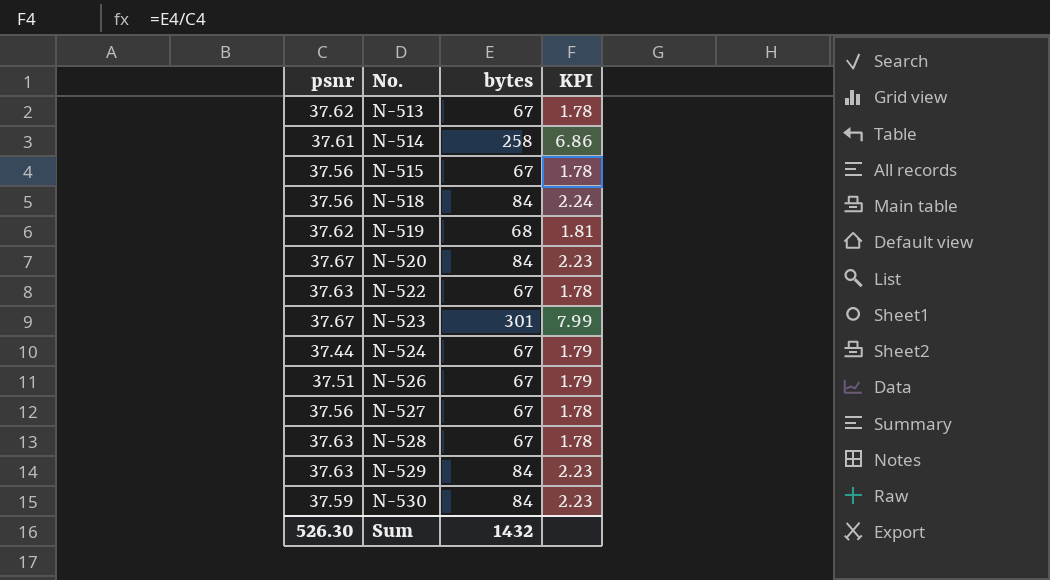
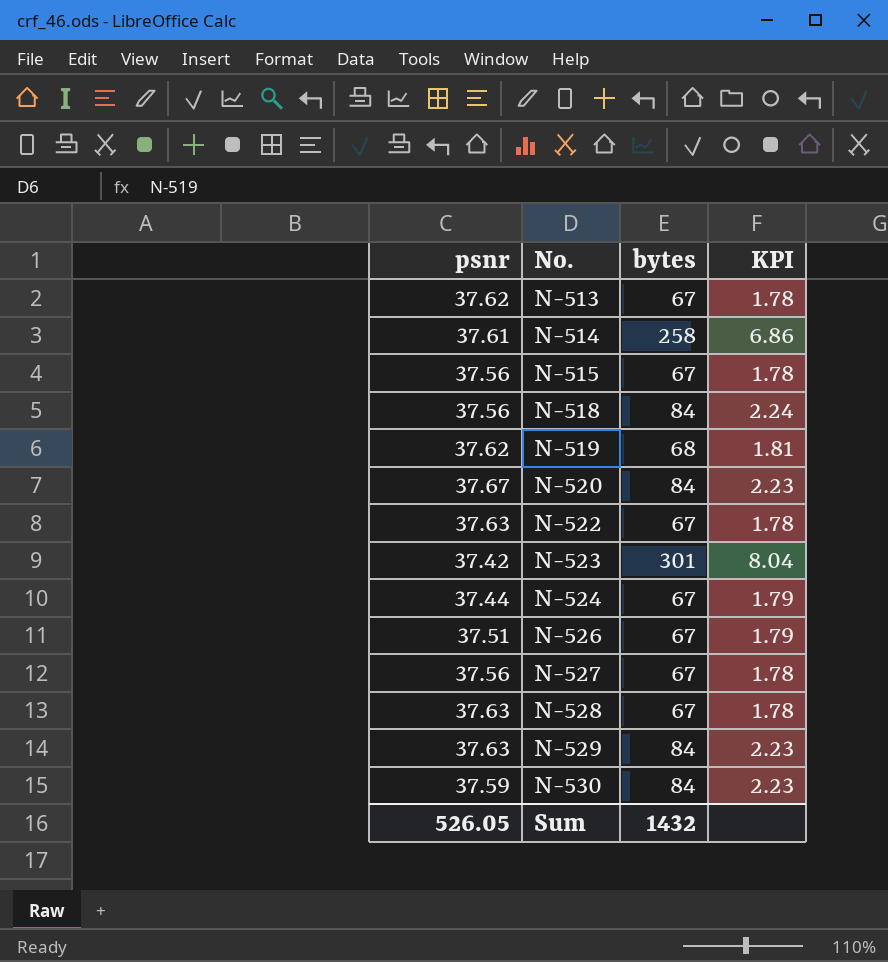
N-523 | psnr: 37.67 -> 37.42
N-523 | KPI: 7.99 -> 8.04
Sum | psnr: 526.30 -> 526.05

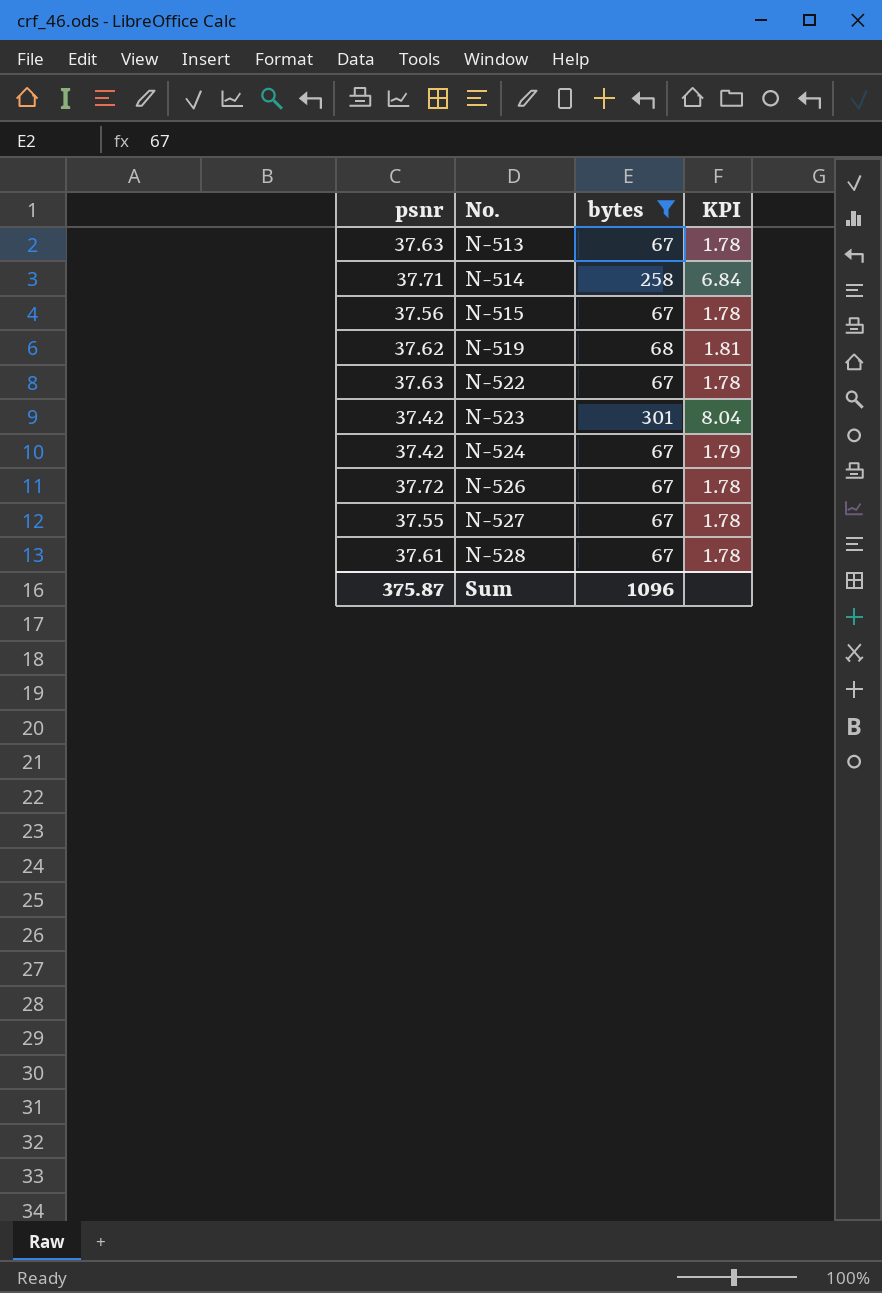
filter: none -> bytes != 84
N-513 | psnr: 37.62 -> 37.63
N-514 | psnr: 37.61 -> 37.71
N-514 | KPI: 6.86 -> 6.84
N-524 | psnr: 37.44 -> 37.42
N-526 | psnr: 37.51 -> 37.72
N-526 | KPI: 1.79 -> 1.78
N-527 | psnr: 37.56 -> 37.55
N-528 | psnr: 37.63 -> 37.61
Sum | psnr: 526.05 -> 375.87
Sum | bytes: 1432 -> 1096

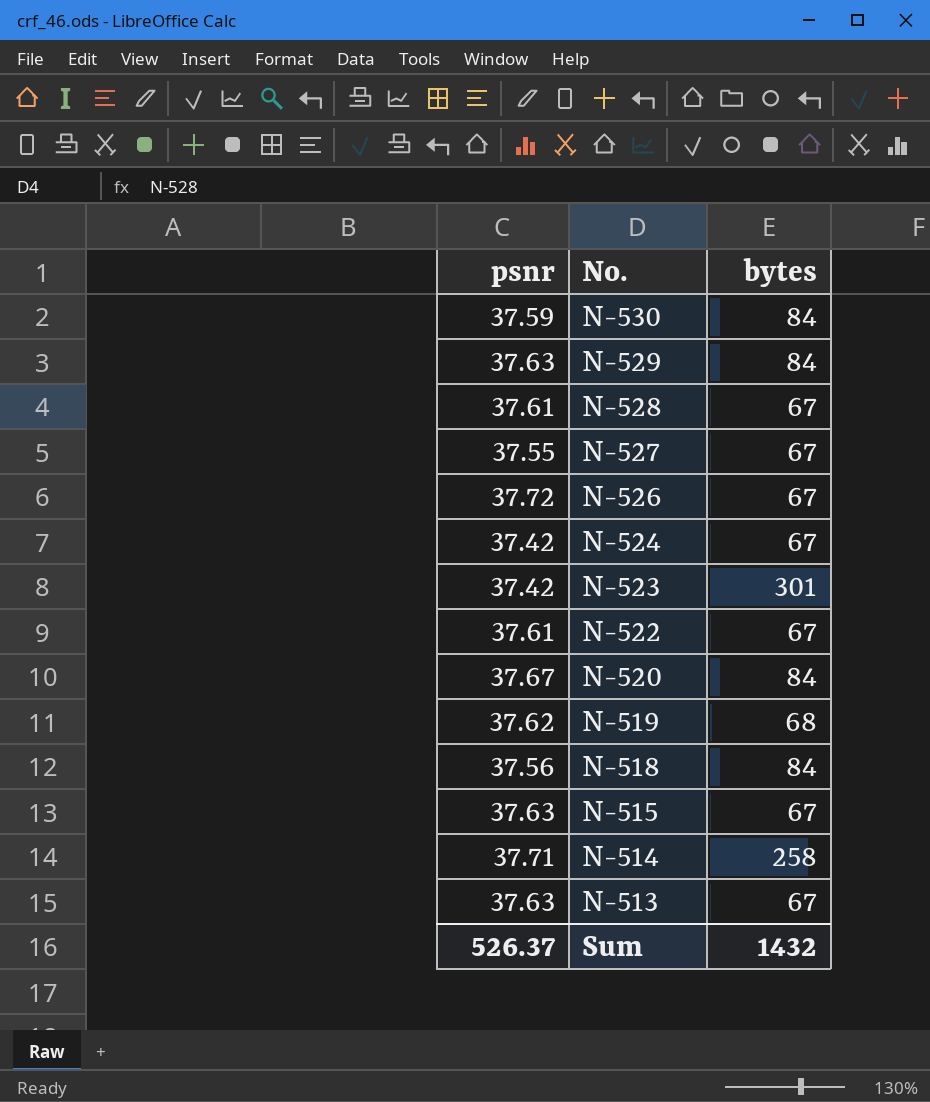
filter: bytes != 84 -> none
row order: No. ascending -> No. descending
column KPI | formula: [bytes] / [psnr] -> none
N-522 | psnr: 37.63 -> 37.61
N-515 | psnr: 37.56 -> 37.63
Sum | psnr: 375.87 -> 526.37
Sum | bytes: 1096 -> 1432

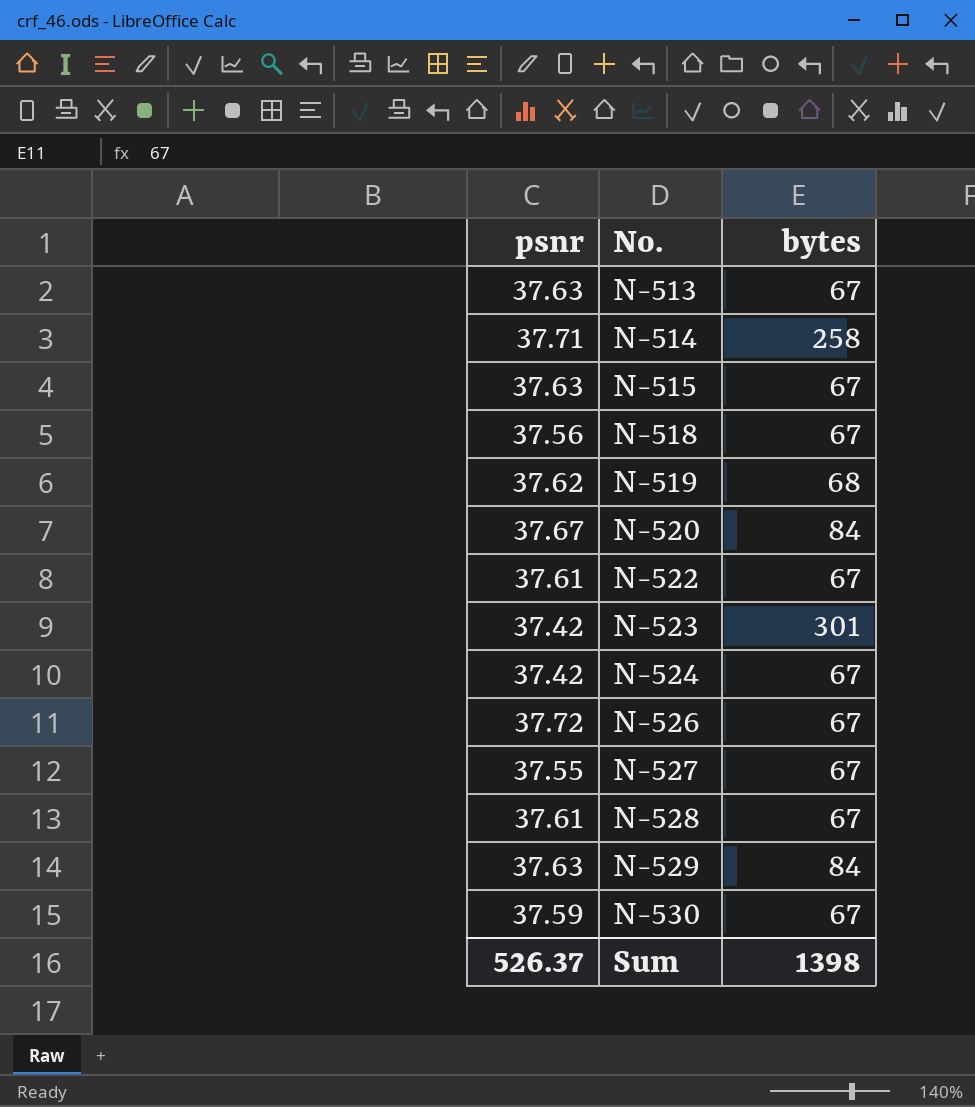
row order: No. descending -> No. ascending
N-518 | bytes: 84 -> 67
N-530 | bytes: 84 -> 67
Sum | bytes: 1432 -> 1398

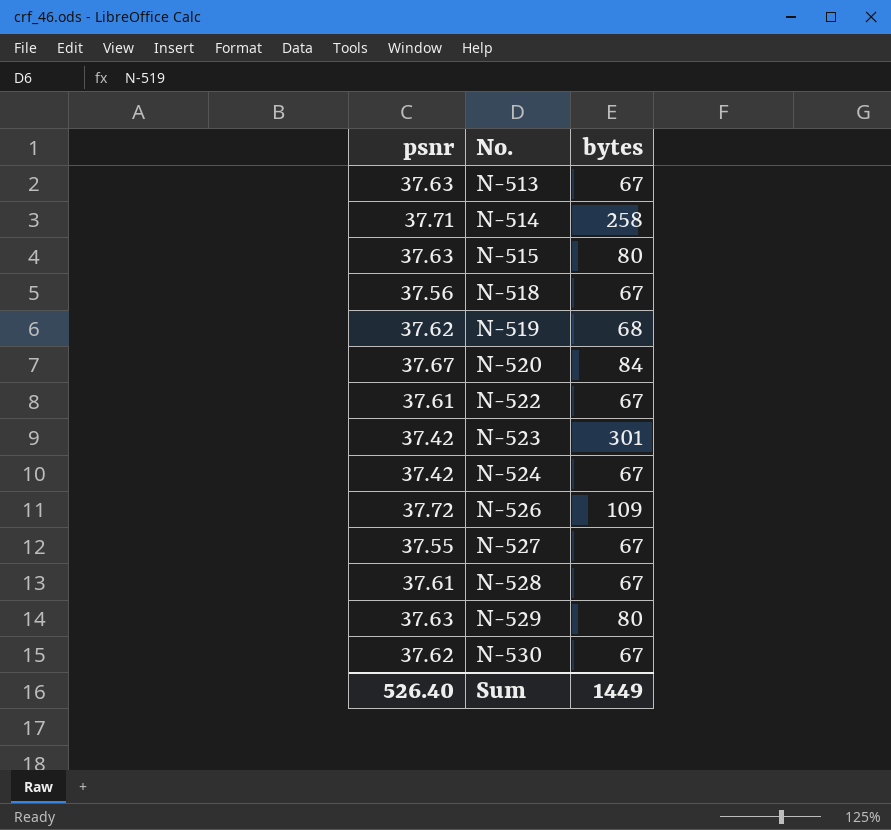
N-515 | bytes: 67 -> 80
N-526 | bytes: 67 -> 109
N-529 | bytes: 84 -> 80
N-530 | psnr: 37.59 -> 37.62
Sum | psnr: 526.37 -> 526.40
Sum | bytes: 1398 -> 1449

